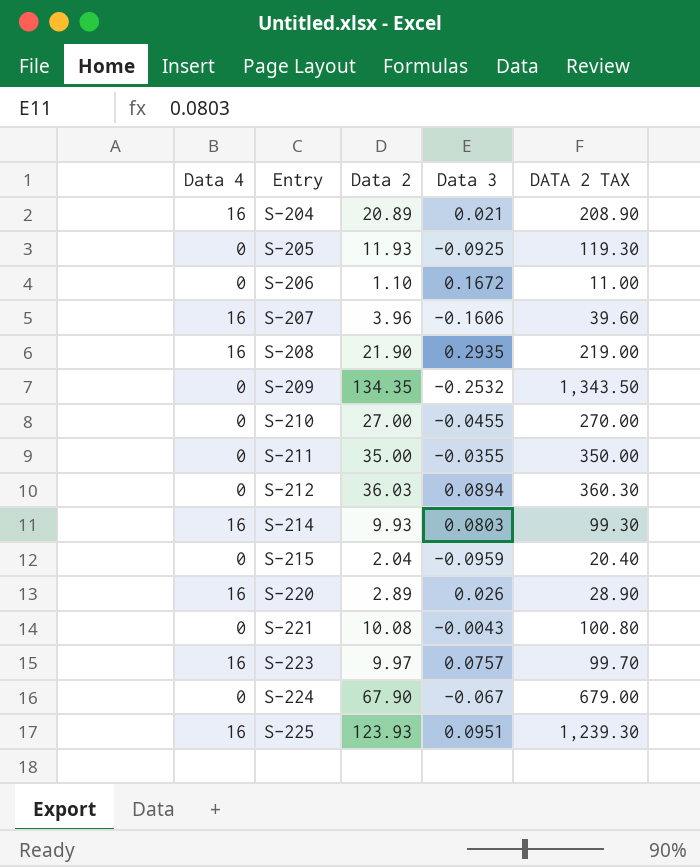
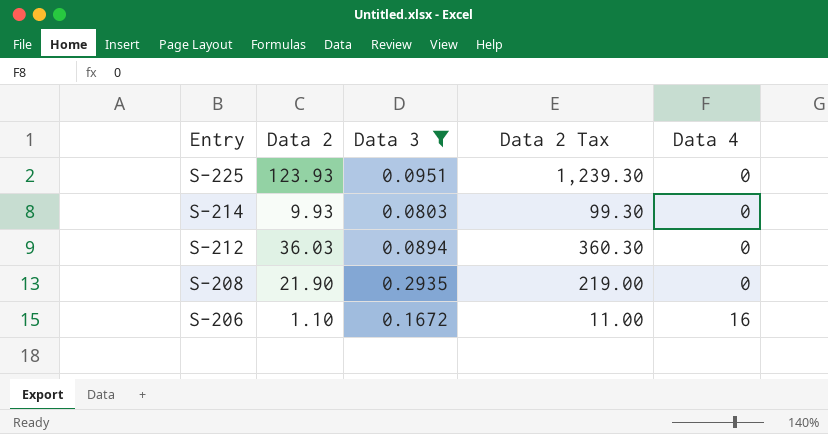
filter: none -> Data 3 >= 0.0803
row order: Entry ascending -> Entry descending
column name: DATA 2 TAX -> Data 2 Tax
column Data 4 | position: 1 -> 5
S-225 | Data 4: 16 -> 0
S-214 | Data 4: 16 -> 0
S-208 | Data 4: 16 -> 0
S-206 | Data 4: 0 -> 16

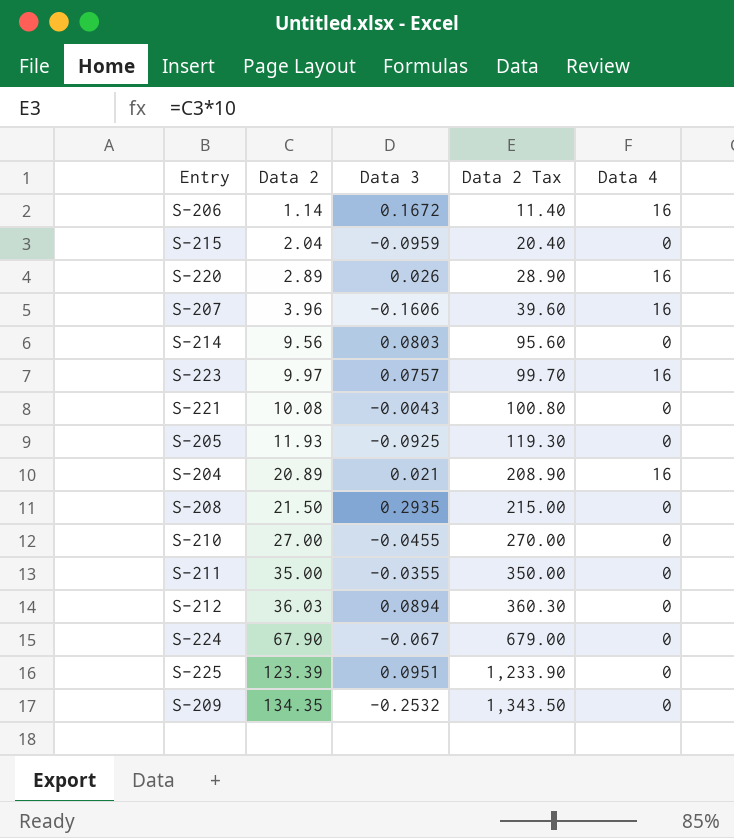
filter: Data 3 >= 0.0803 -> none
row order: Entry descending -> Data 2 ascending
S-206 | Data 2: 1.10 -> 1.14
S-206 | Data 2 Tax: 11.00 -> 11.40
S-214 | Data 2: 9.93 -> 9.56
S-214 | Data 2 Tax: 99.30 -> 95.60
S-208 | Data 2: 21.90 -> 21.50
S-208 | Data 2 Tax: 219.00 -> 215.00
S-225 | Data 2: 123.93 -> 123.39
S-225 | Data 2 Tax: 1,239.30 -> 1,233.90

